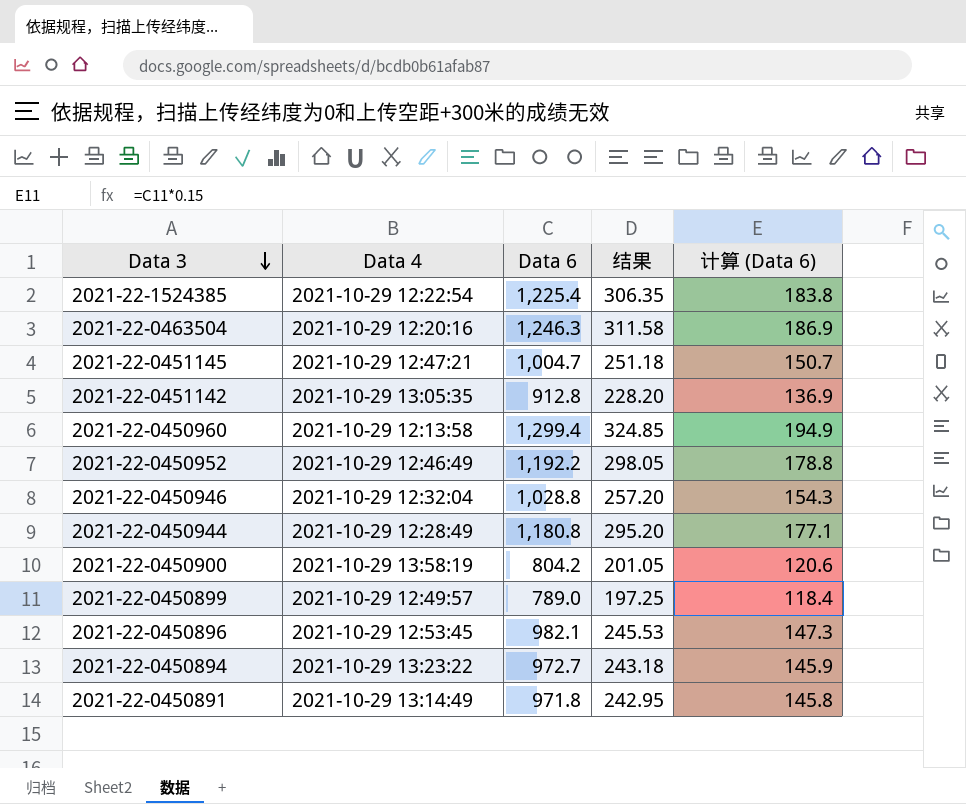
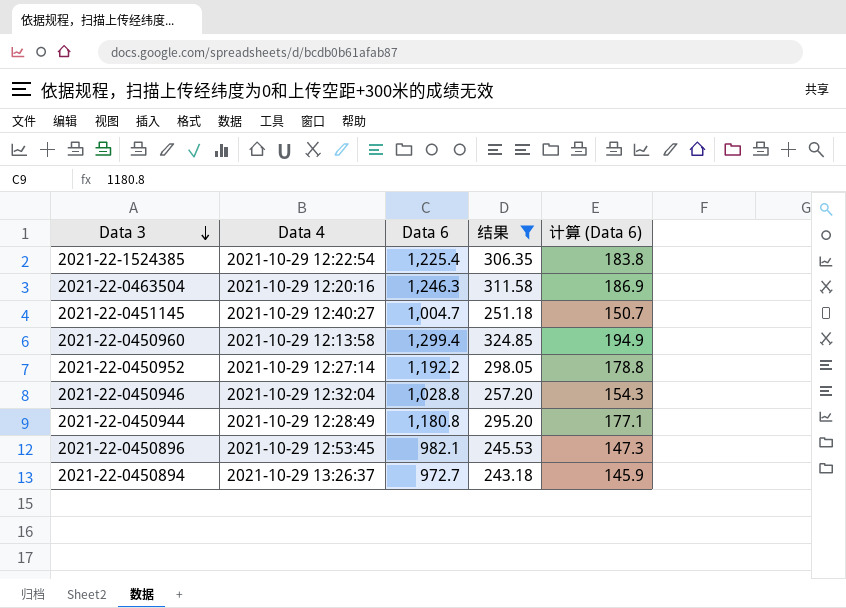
filter: none -> 结果 >= 243.18
2021-22-0451145 | Data 4: 2021-10-29 12:47:21 -> 2021-10-29 12:40:27
2021-22-0450952 | Data 4: 2021-10-29 12:46:49 -> 2021-10-29 12:27:14
2021-22-0450894 | Data 4: 2021-10-29 13:23:22 -> 2021-10-29 13:26:37

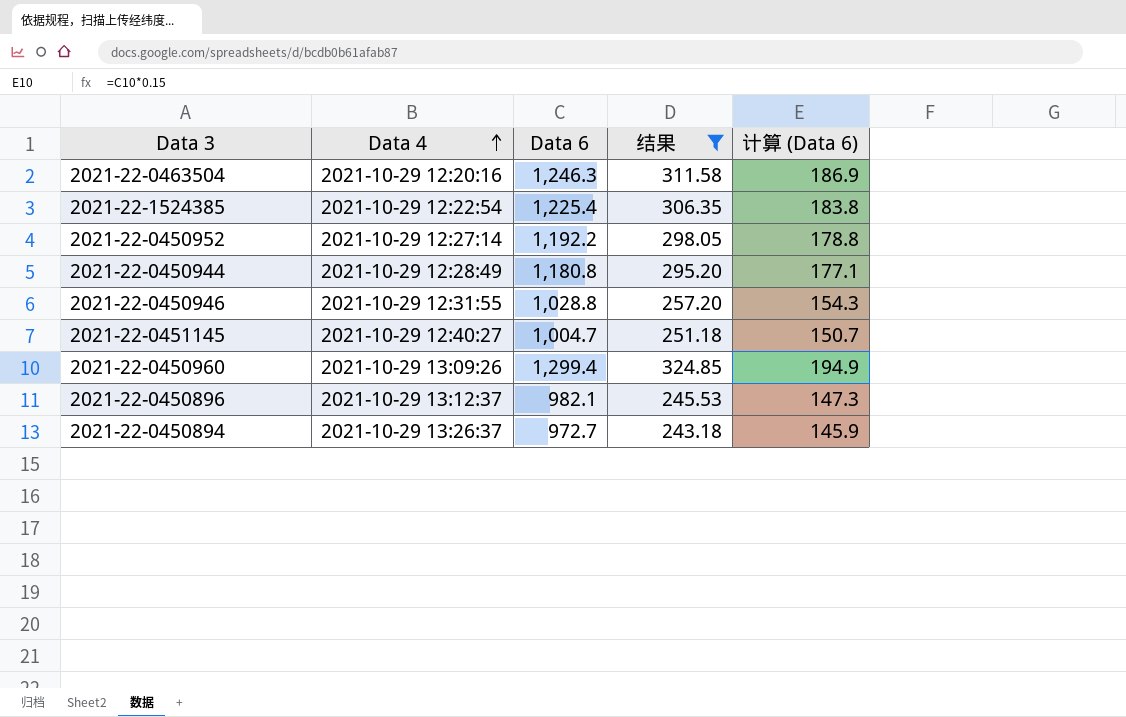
row order: Data 3 descending -> Data 4 ascending
2021-22-0450946 | Data 4: 2021-10-29 12:32:04 -> 2021-10-29 12:31:55
2021-22-0450960 | Data 4: 2021-10-29 12:13:58 -> 2021-10-29 13:09:26
2021-22-0450896 | Data 4: 2021-10-29 12:53:45 -> 2021-10-29 13:12:37

